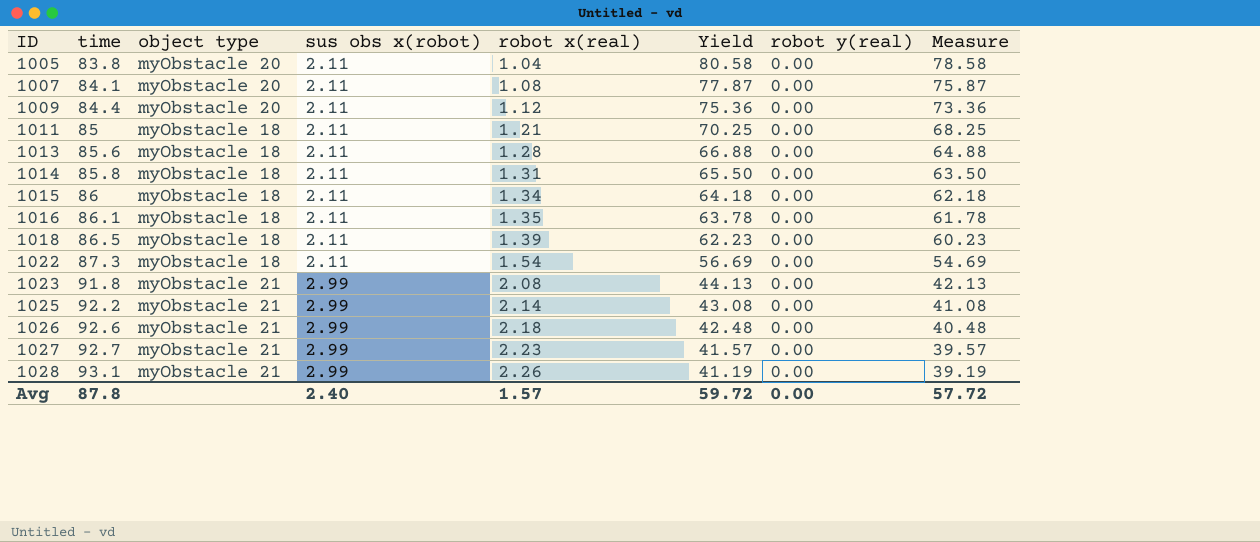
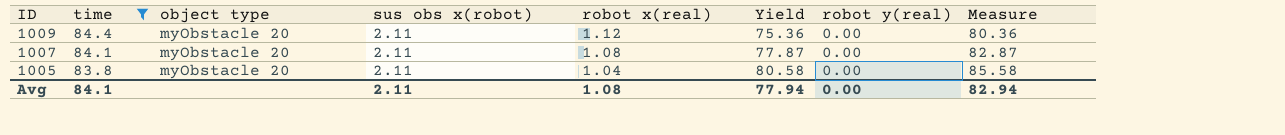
filter: none -> time <= 84.4
row order: ID ascending -> ID descending
column Measure | formula: [Yield] - 2 -> [Yield] + 5
Avg | time: 87.8 -> 84.1
Avg | sus obs x(robot): 2.40 -> 2.11
Avg | robot x(real): 1.57 -> 1.08
Avg | Yield: 59.72 -> 77.94
Avg | Measure: 57.72 -> 82.94

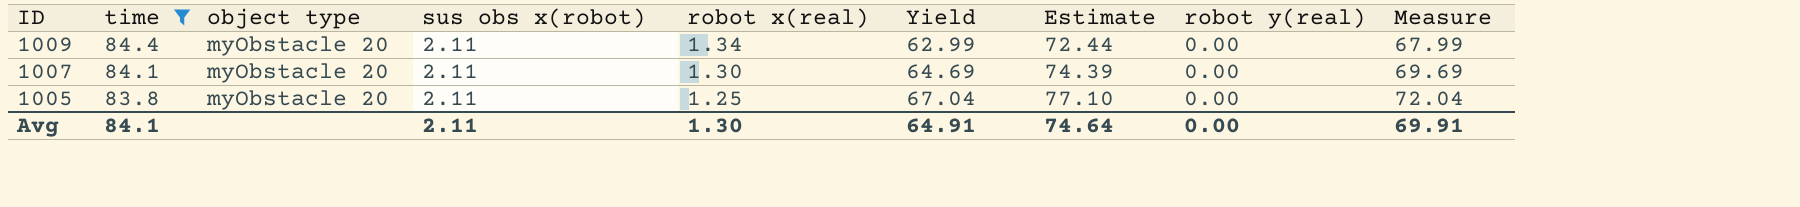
column Estimate | formula: none -> [Yield] * 1.15
1009 | robot x(real): 1.12 -> 1.34
1009 | Yield: 75.36 -> 62.99
1009 | Measure: 80.36 -> 67.99
1007 | robot x(real): 1.08 -> 1.30
1007 | Yield: 77.87 -> 64.69
1007 | Measure: 82.87 -> 69.69
1005 | robot x(real): 1.04 -> 1.25
1005 | Yield: 80.58 -> 67.04
1005 | Measure: 85.58 -> 72.04
Avg | robot x(real): 1.08 -> 1.30
Avg | Yield: 77.94 -> 64.91
Avg | Measure: 82.94 -> 69.91

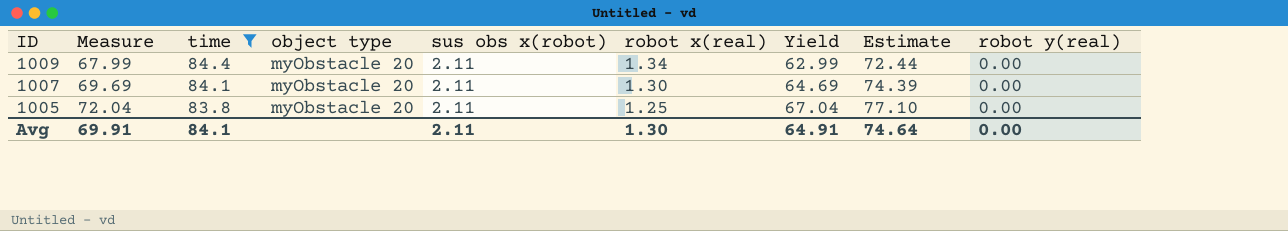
column Measure | position: 9 -> 2

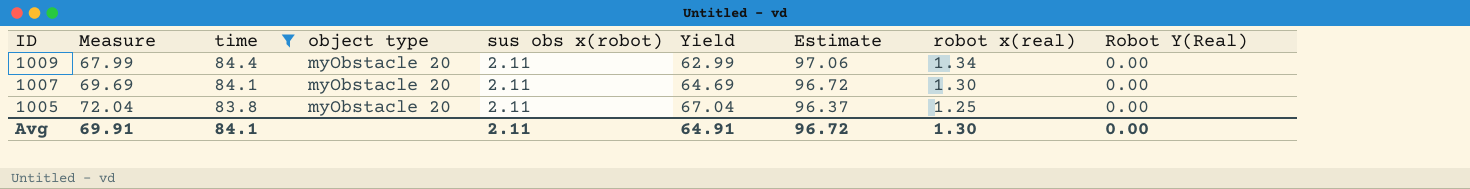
column Estimate | formula: [Yield] * 1.15 -> [time] * 1.15
column robot x(real) | position: 6 -> 8
column name: robot y(real) -> Robot Y(Real)
Avg | Estimate: 74.64 -> 96.72

